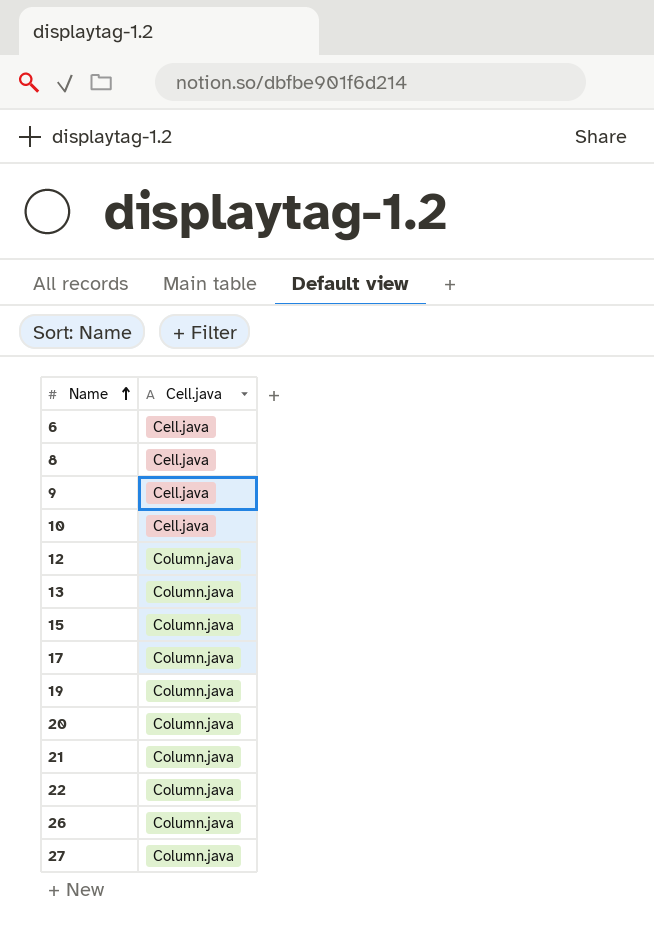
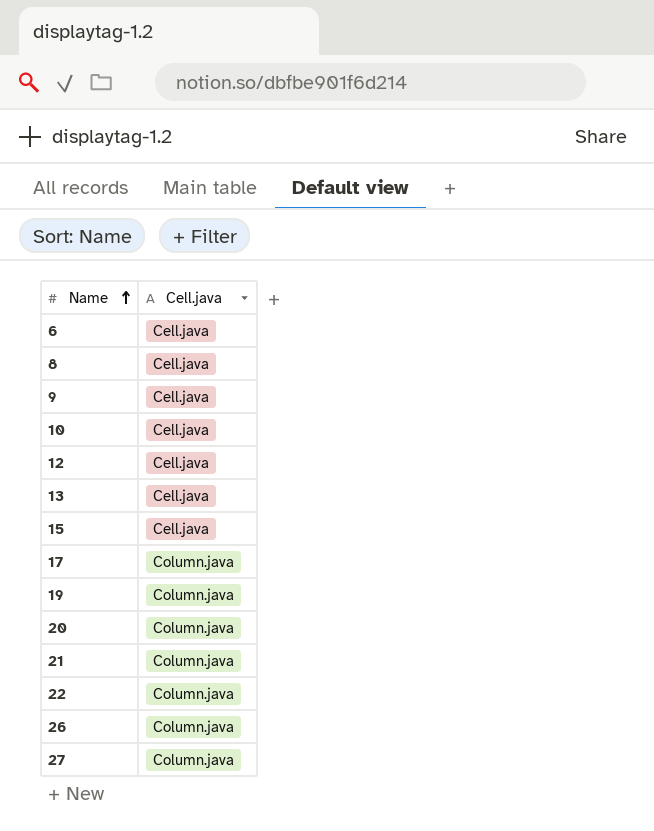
12 | Cell.java: Column.java -> Cell.java
13 | Cell.java: Column.java -> Cell.java
15 | Cell.java: Column.java -> Cell.java

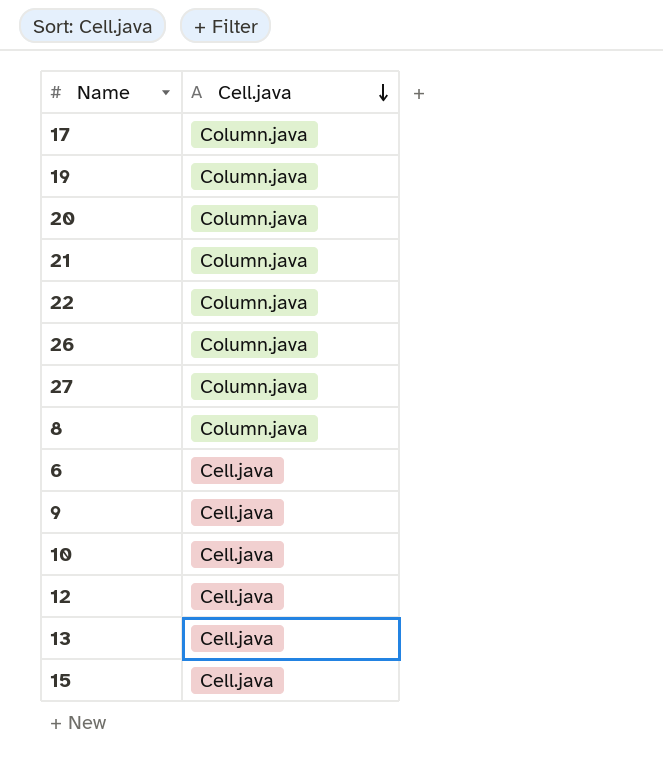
row order: Name ascending -> Cell.java descending
8 | Cell.java: Cell.java -> Column.java

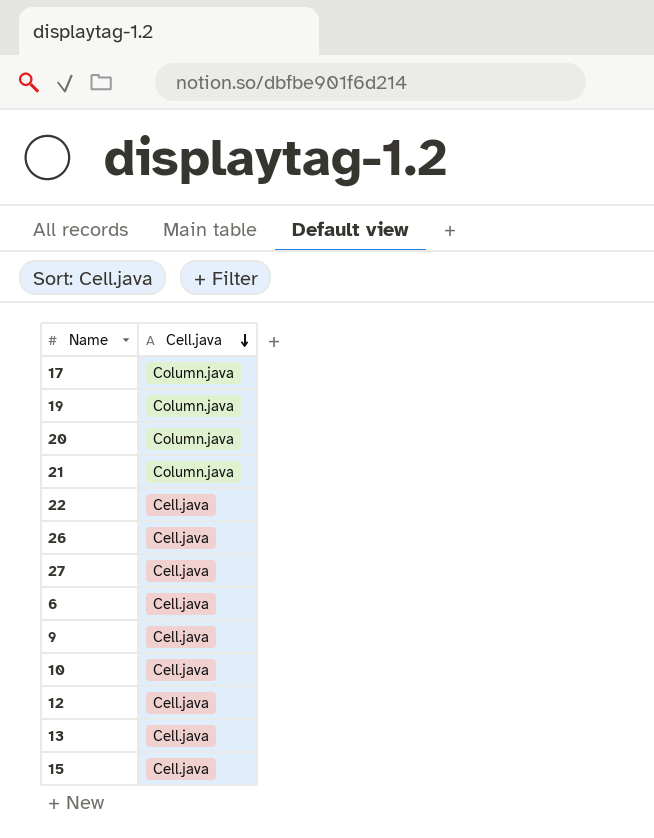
row 8: Column.java -> none
22 | Cell.java: Column.java -> Cell.java
26 | Cell.java: Column.java -> Cell.java
27 | Cell.java: Column.java -> Cell.java

